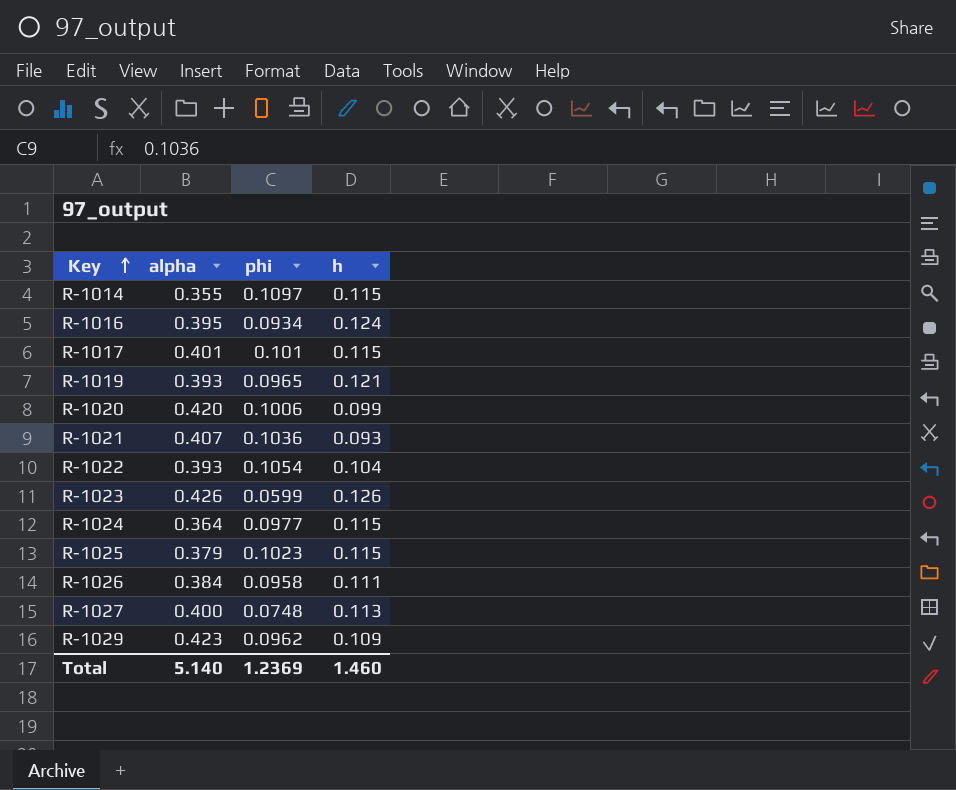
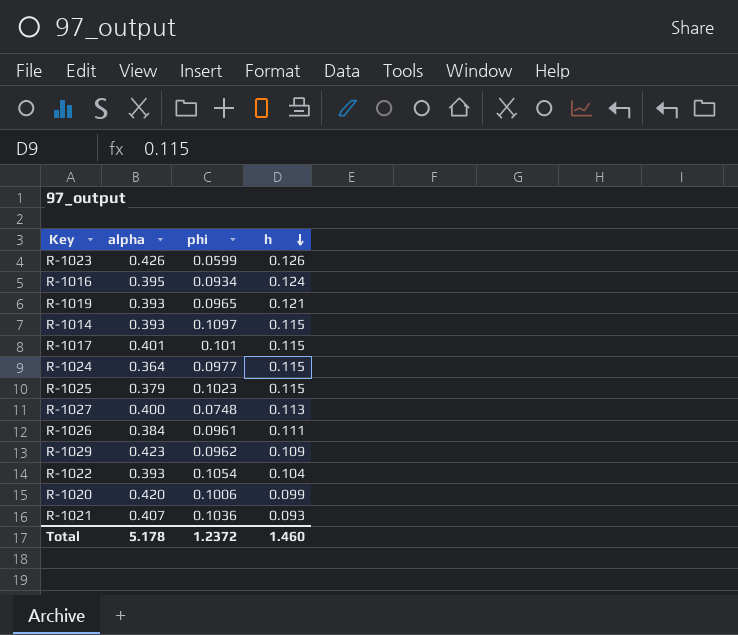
row order: Key ascending -> h descending
R-1014 | alpha: 0.355 -> 0.393
R-1026 | phi: 0.0958 -> 0.0961
Total | alpha: 5.140 -> 5.178
Total | phi: 1.2369 -> 1.2372

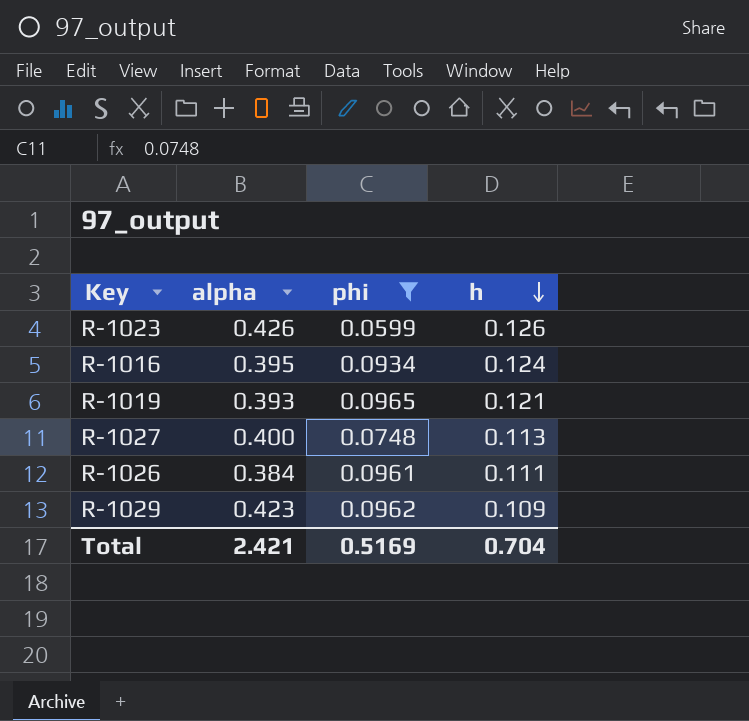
filter: none -> phi <= 0.0965
Total | alpha: 5.178 -> 2.421
Total | phi: 1.2372 -> 0.5169
Total | h: 1.460 -> 0.704

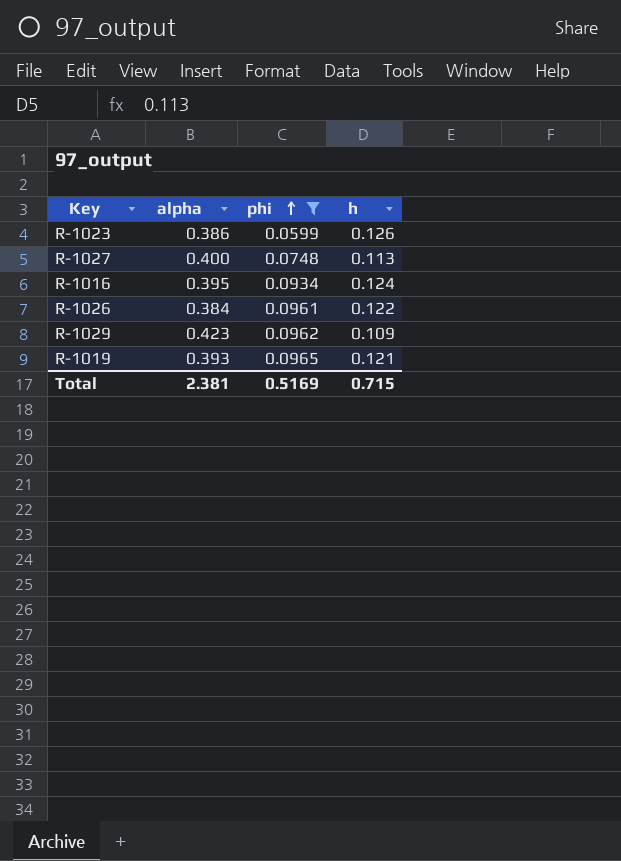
row order: h descending -> phi ascending
R-1023 | alpha: 0.426 -> 0.386
R-1026 | h: 0.111 -> 0.122
Total | alpha: 2.421 -> 2.381
Total | h: 0.704 -> 0.715

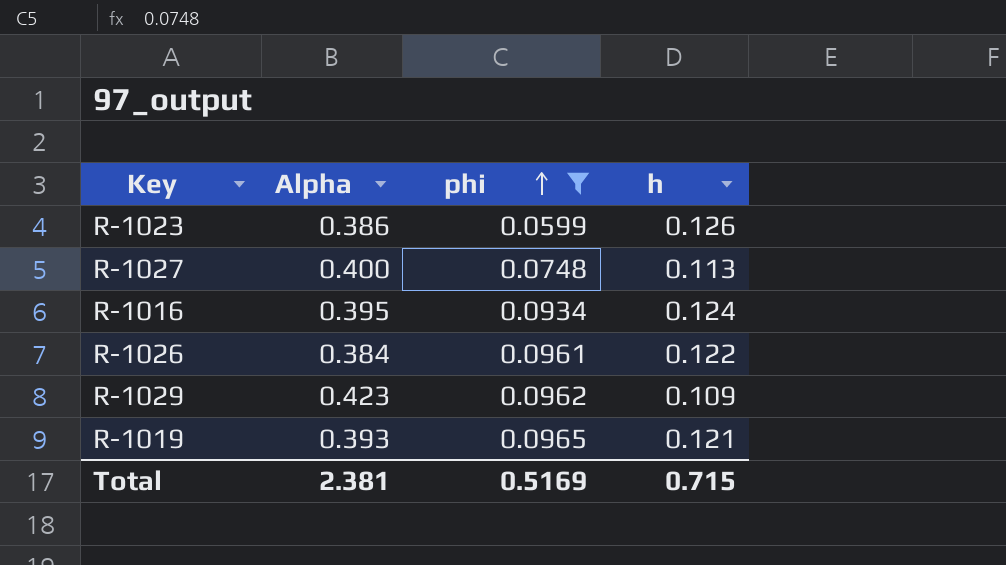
column name: alpha -> Alpha

